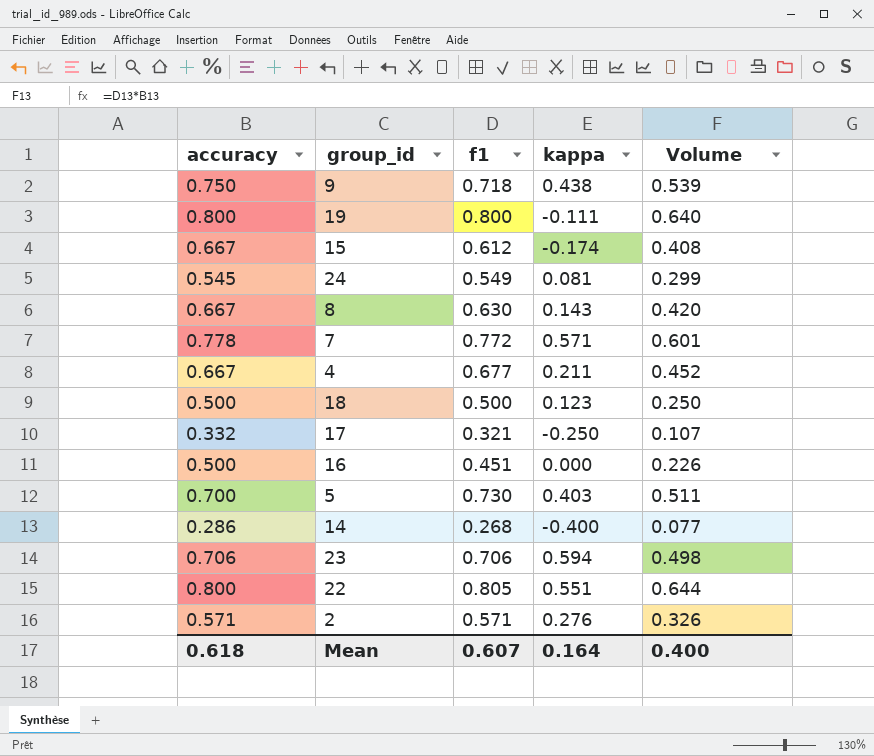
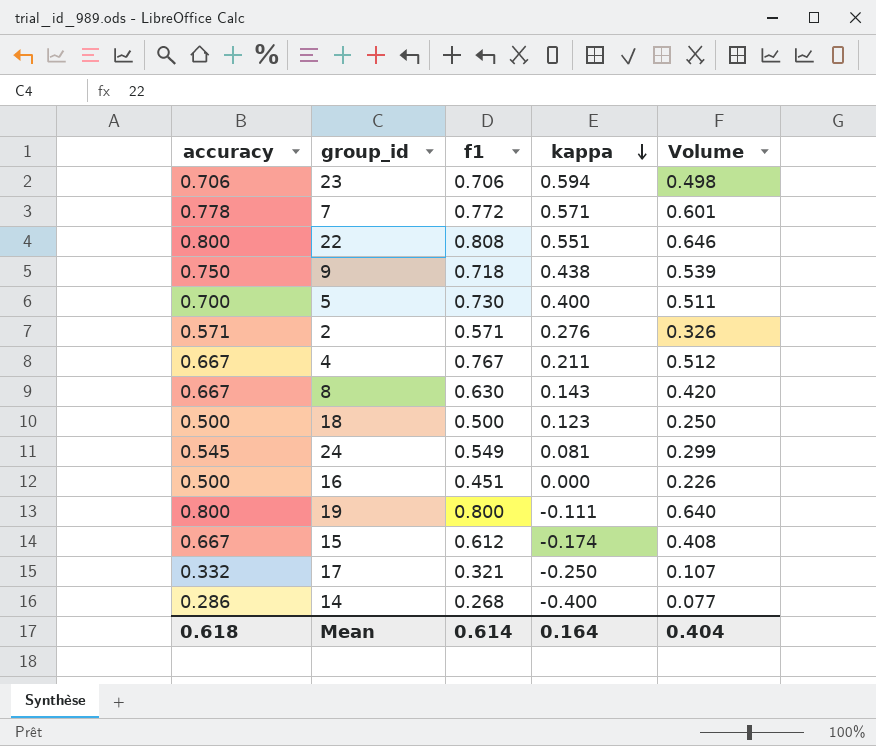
row order: none -> kappa descending
22 | f1: 0.805 -> 0.808
22 | Volume: 0.644 -> 0.646
5 | kappa: 0.403 -> 0.400
4 | f1: 0.677 -> 0.767
4 | Volume: 0.452 -> 0.512
Mean | f1: 0.607 -> 0.614
Mean | Volume: 0.400 -> 0.404

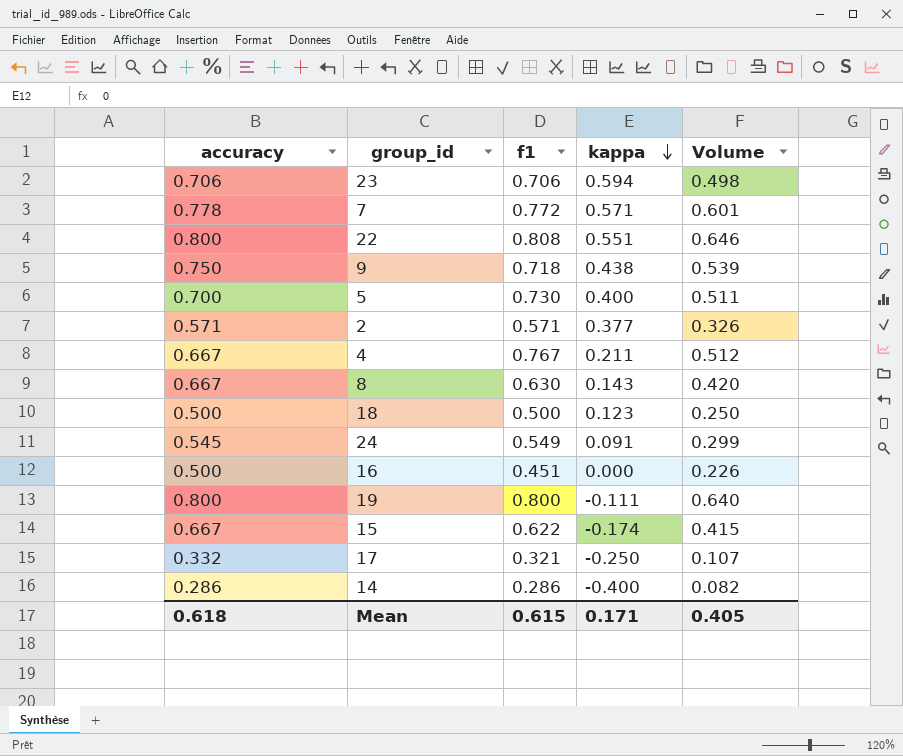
2 | kappa: 0.276 -> 0.377
24 | kappa: 0.081 -> 0.091
15 | f1: 0.612 -> 0.622
15 | Volume: 0.408 -> 0.415
14 | f1: 0.268 -> 0.286
14 | Volume: 0.077 -> 0.082
Mean | f1: 0.614 -> 0.615
Mean | kappa: 0.164 -> 0.171
Mean | Volume: 0.404 -> 0.405

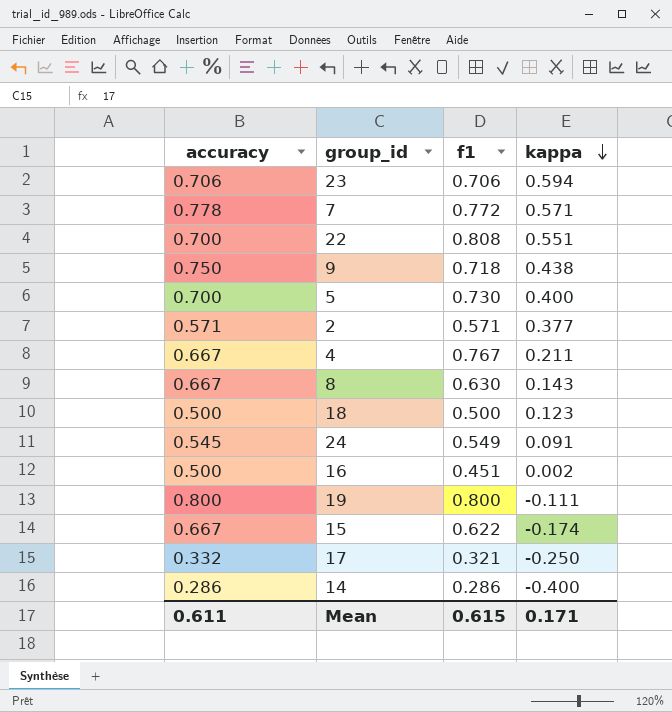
column Volume | formula: [accuracy] * [f1] -> none
22 | accuracy: 0.800 -> 0.700
16 | kappa: 0.000 -> 0.002
Mean | accuracy: 0.618 -> 0.611

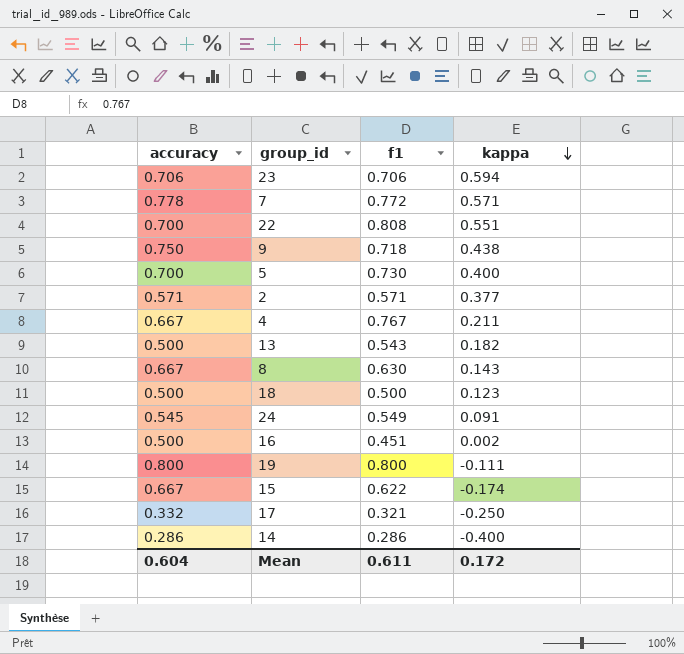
row 13: none -> 0.500 | 0.543 | 0.182
Mean | accuracy: 0.611 -> 0.604
Mean | f1: 0.615 -> 0.611
Mean | kappa: 0.171 -> 0.172

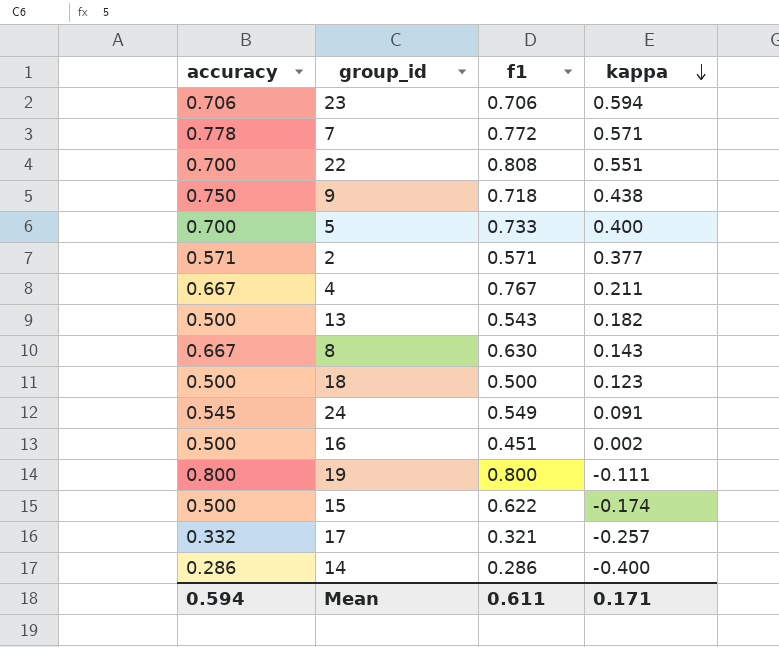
5 | f1: 0.730 -> 0.733
15 | accuracy: 0.667 -> 0.500
17 | kappa: -0.250 -> -0.257
Mean | accuracy: 0.604 -> 0.594
Mean | kappa: 0.172 -> 0.171

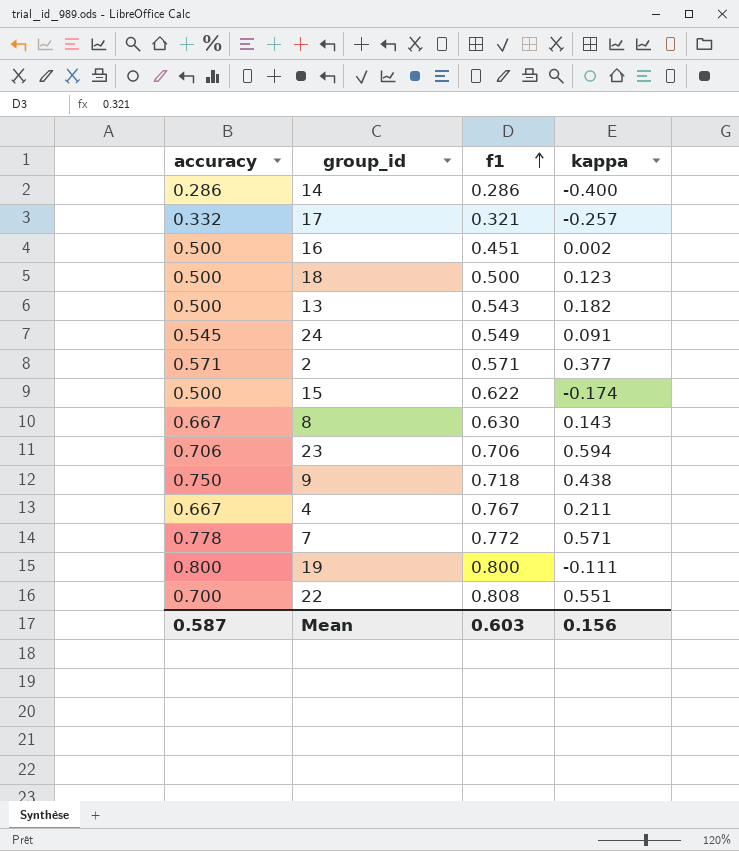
row order: kappa descending -> f1 ascending
row 5: 0.700 | 0.733 | 0.400 -> none
Mean | accuracy: 0.594 -> 0.587
Mean | f1: 0.611 -> 0.603
Mean | kappa: 0.171 -> 0.156

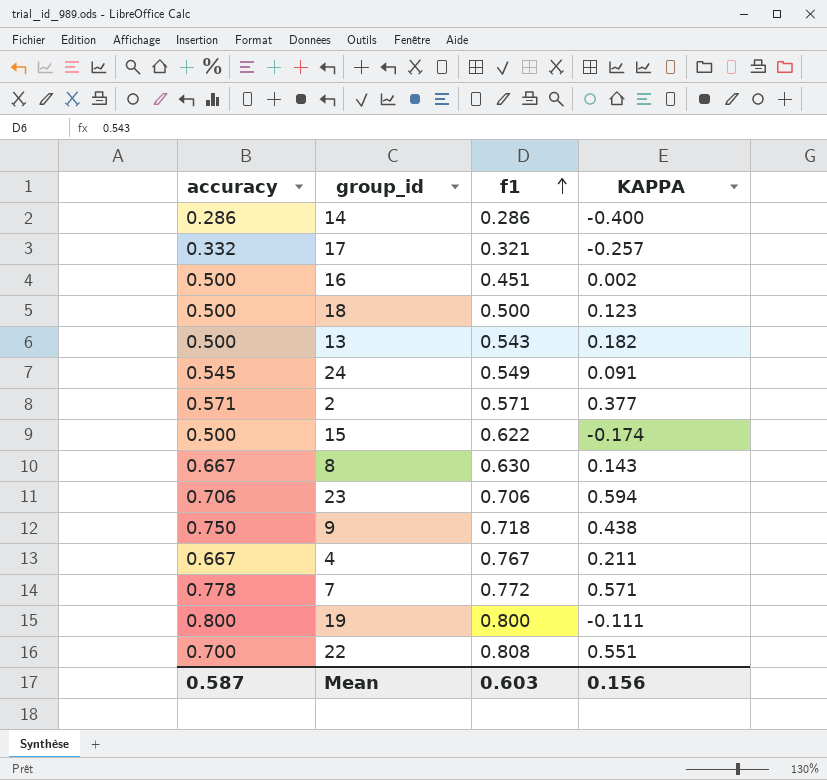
column name: kappa -> KAPPA

